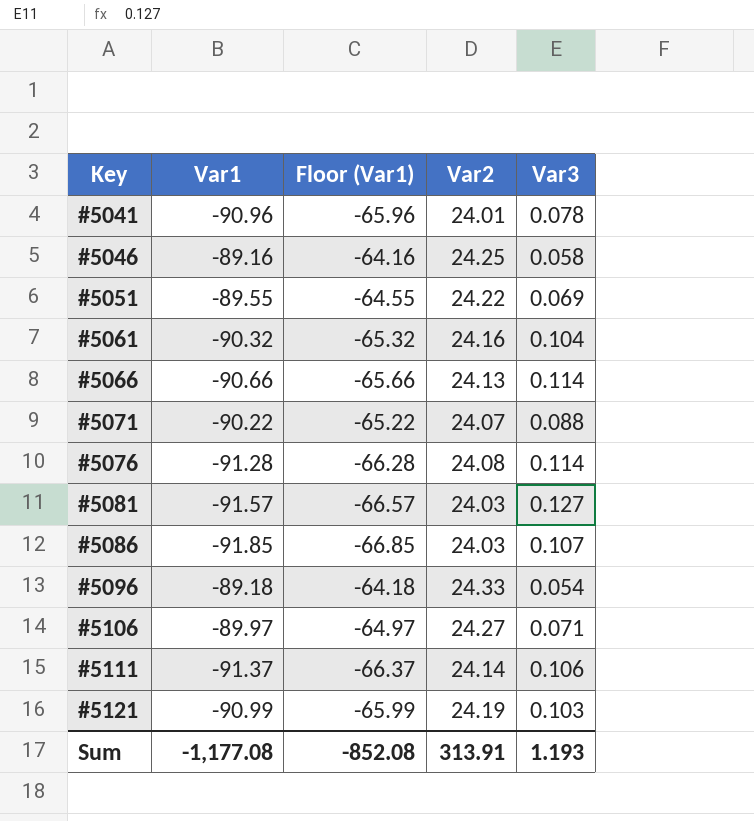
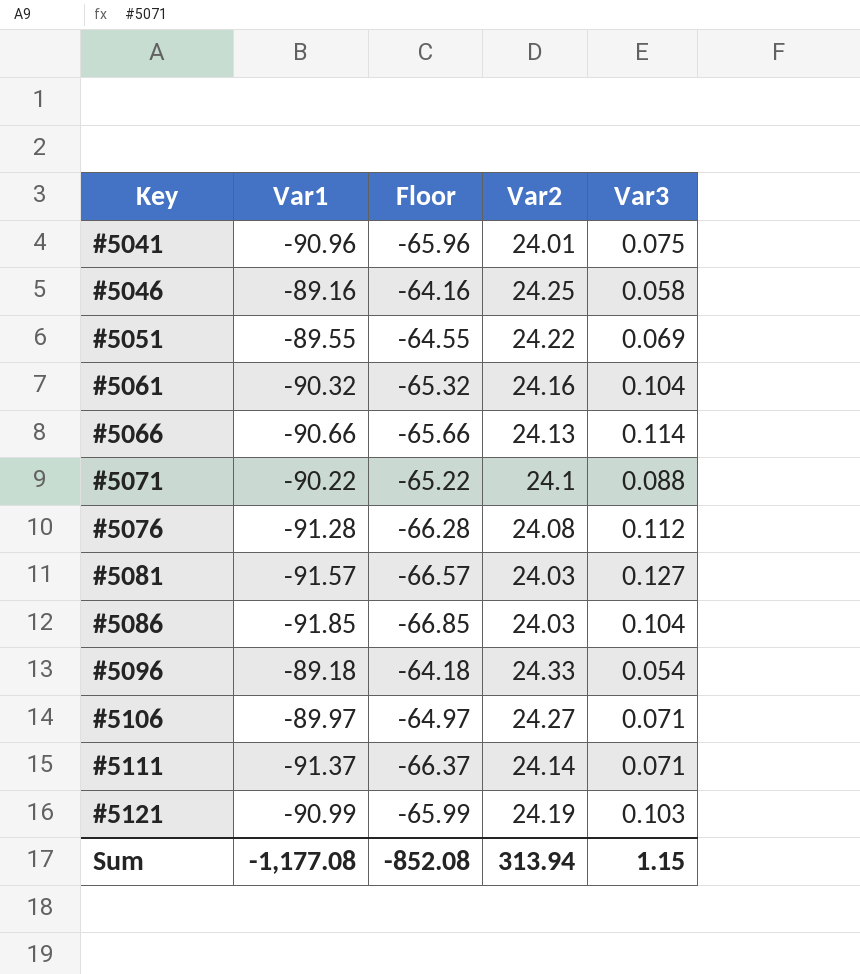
column name: Floor (Var1) -> Floor
#5041 | Var3: 0.078 -> 0.075
#5071 | Var2: 24.07 -> 24.1
#5076 | Var3: 0.114 -> 0.112
#5086 | Var3: 0.107 -> 0.104
#5111 | Var3: 0.106 -> 0.071
Sum | Var2: 313.91 -> 313.94
Sum | Var3: 1.193 -> 1.15

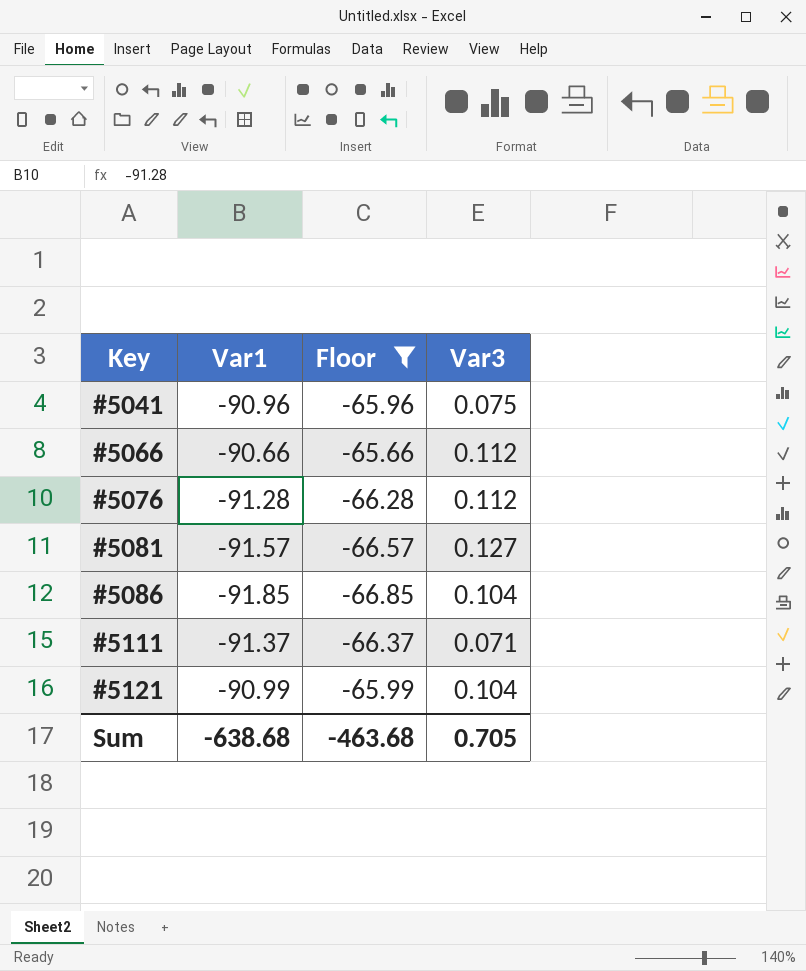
filter: none -> Floor <= -65.66
column Var2 | position: 4 -> none
#5066 | Var3: 0.114 -> 0.112
#5121 | Var3: 0.103 -> 0.104
Sum | Var1: -1,177.08 -> -638.68
Sum | Floor: -852.08 -> -463.68
Sum | Var3: 1.15 -> 0.705

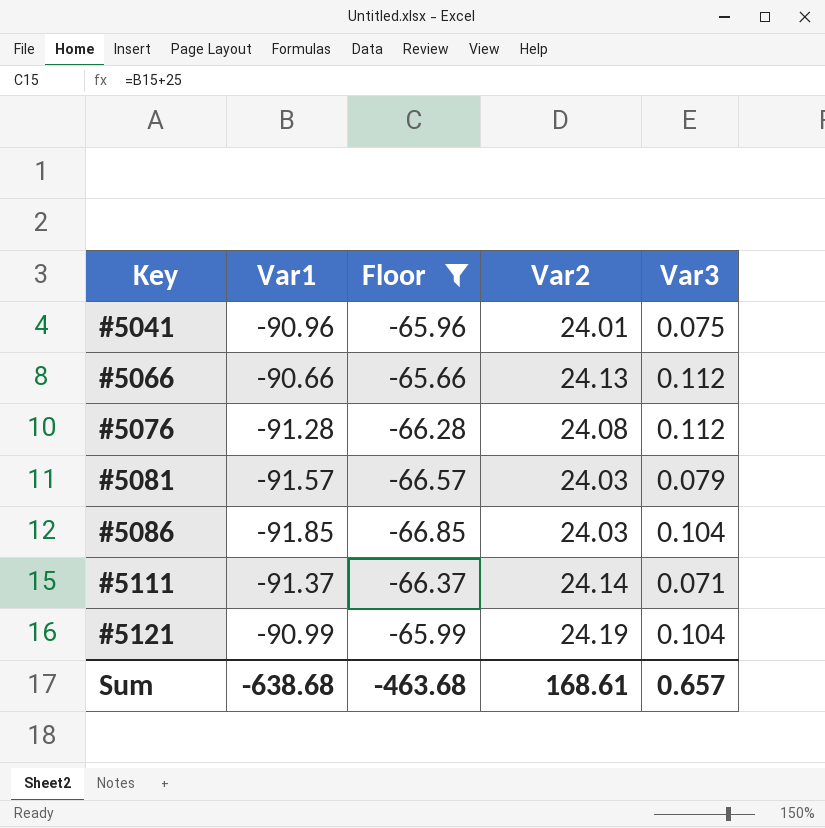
column Var2 | position: none -> 4
#5081 | Var3: 0.127 -> 0.079
Sum | Var3: 0.705 -> 0.657

